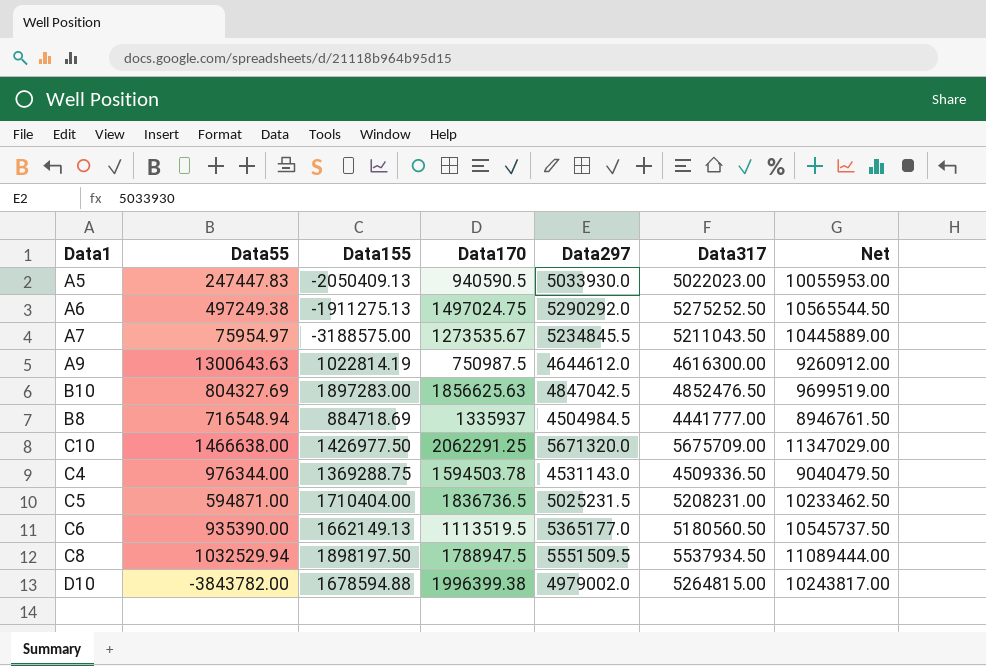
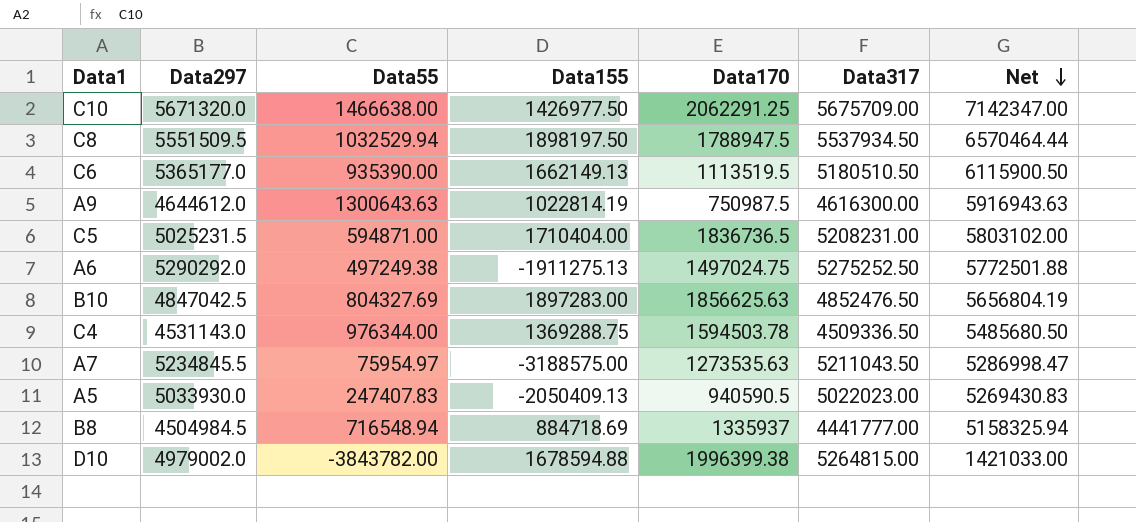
row order: none -> Net descending
column Data297 | position: 5 -> 2
column Net | formula: [Data297] + [Data317] -> [Data55] + [Data317]
C6 | Data317: 5180560.50 -> 5180510.50
A7 | Data170: 1273535.67 -> 1273535.63
A5 | Data55: 247447.83 -> 247407.83

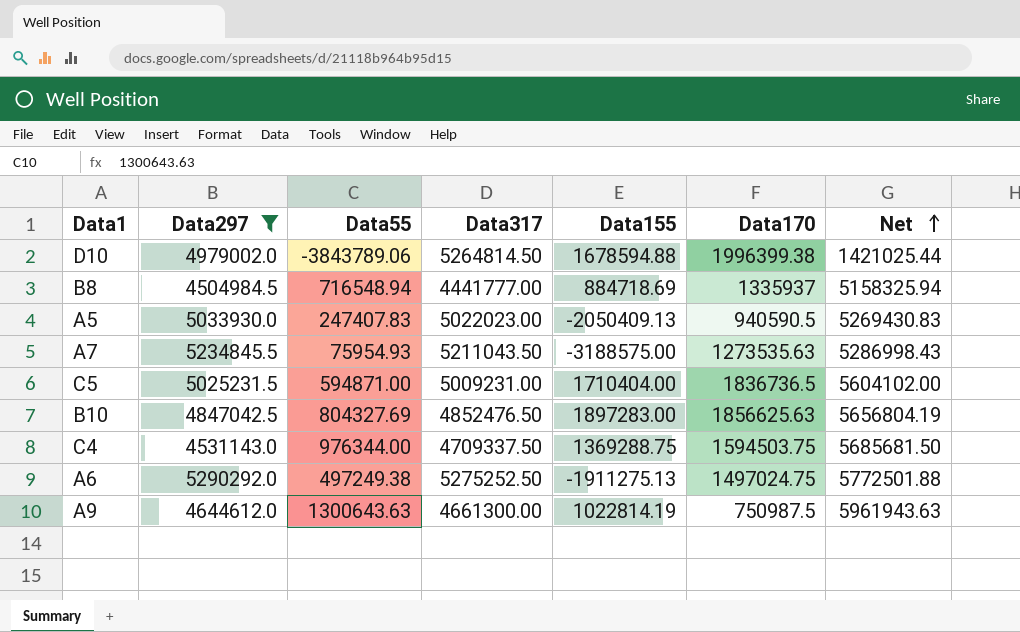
filter: none -> Data297 <= 5290292.0
row order: Net descending -> Net ascending
column Data317 | position: 6 -> 4
D10 | Data55: -3843782.00 -> -3843789.06
D10 | Data317: 5264815.00 -> 5264814.50
D10 | Net: 1421033.00 -> 1421025.44
A7 | Data55: 75954.97 -> 75954.93
A7 | Net: 5286998.47 -> 5286998.43
C5 | Data317: 5208231.00 -> 5009231.00
C5 | Net: 5803102.00 -> 5604102.00
C4 | Data317: 4509336.50 -> 4709337.50
C4 | Data170: 1594503.78 -> 1594503.75
C4 | Net: 5485680.50 -> 5685681.50
A9 | Data317: 4616300.00 -> 4661300.00
A9 | Net: 5916943.63 -> 5961943.63

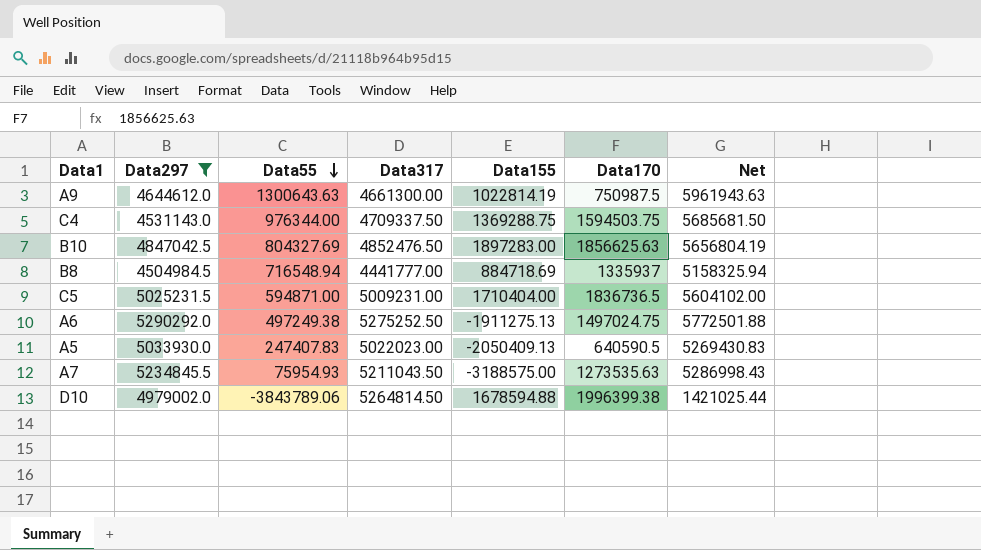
row order: Net ascending -> Data55 descending
A5 | Data170: 940590.5 -> 640590.5

